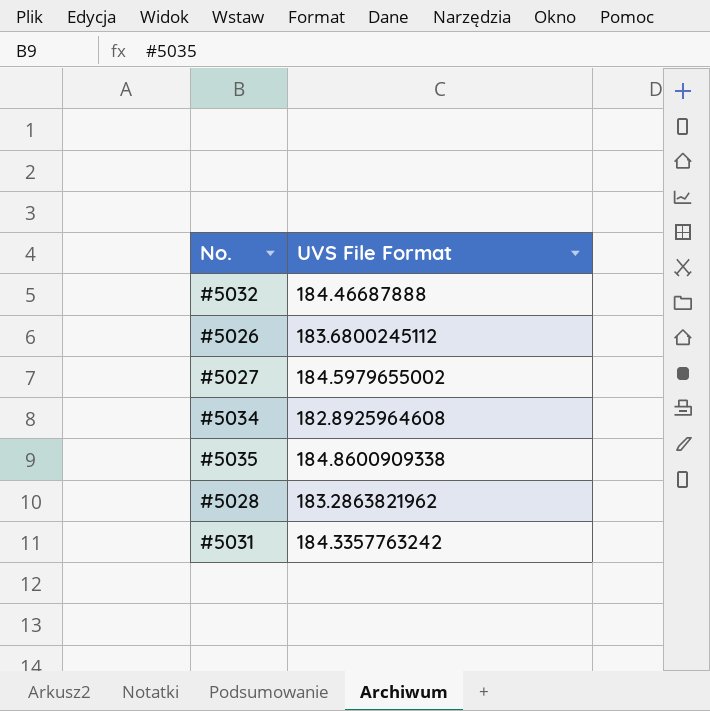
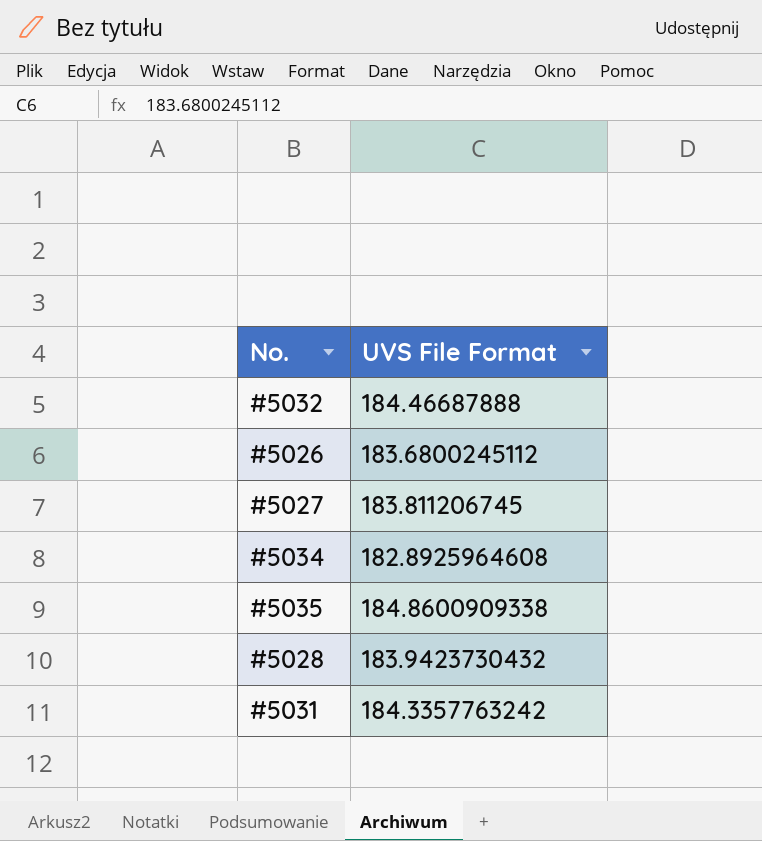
#5027 | UVS File Format: 184.5979655002 -> 183.811206745
#5028 | UVS File Format: 183.2863821962 -> 183.9423730432

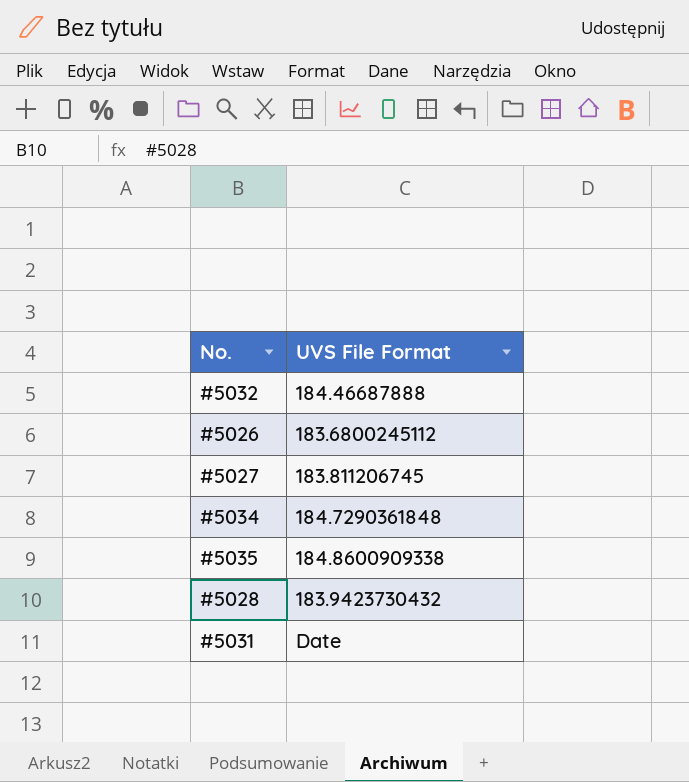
#5034 | UVS File Format: 182.8925964608 -> 184.7290361848
#5031 | UVS File Format: 184.3357763242 -> Date

